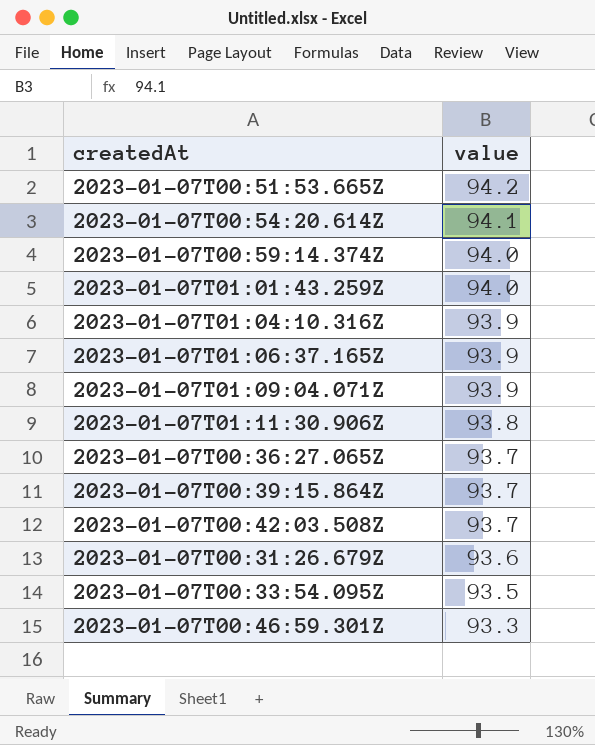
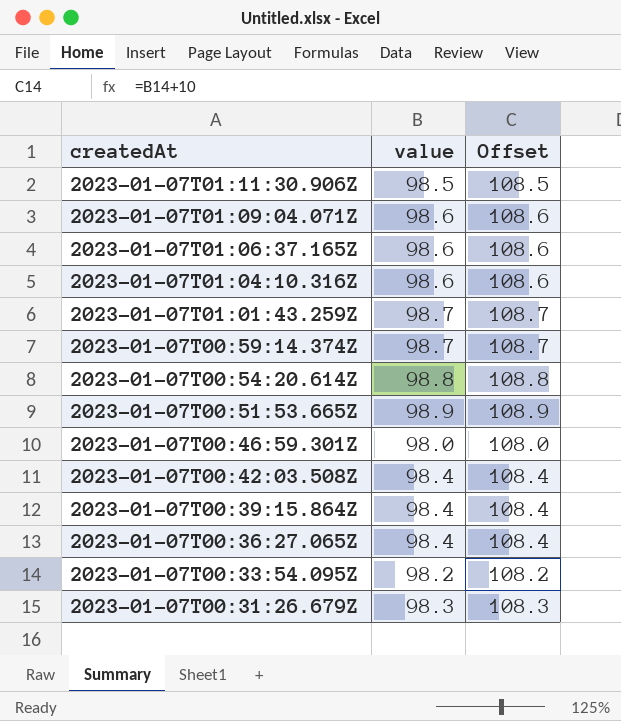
row order: value descending -> createdAt descending
column Offset | formula: none -> [value] + 10
2023-01-07T01:11:30.906Z | value: 93.8 -> 98.5
2023-01-07T01:09:04.071Z | value: 93.9 -> 98.6
2023-01-07T01:06:37.165Z | value: 93.9 -> 98.6
2023-01-07T01:04:10.316Z | value: 93.9 -> 98.6
2023-01-07T01:01:43.259Z | value: 94.0 -> 98.7
2023-01-07T00:59:14.374Z | value: 94.0 -> 98.7
2023-01-07T00:54:20.614Z | value: 94.1 -> 98.8
2023-01-07T00:51:53.665Z | value: 94.2 -> 98.9
2023-01-07T00:46:59.301Z | value: 93.3 -> 98.0
2023-01-07T00:42:03.508Z | value: 93.7 -> 98.4
2023-01-07T00:39:15.864Z | value: 93.7 -> 98.4
2023-01-07T00:36:27.065Z | value: 93.7 -> 98.4
2023-01-07T00:33:54.095Z | value: 93.5 -> 98.2
2023-01-07T00:31:26.679Z | value: 93.6 -> 98.3

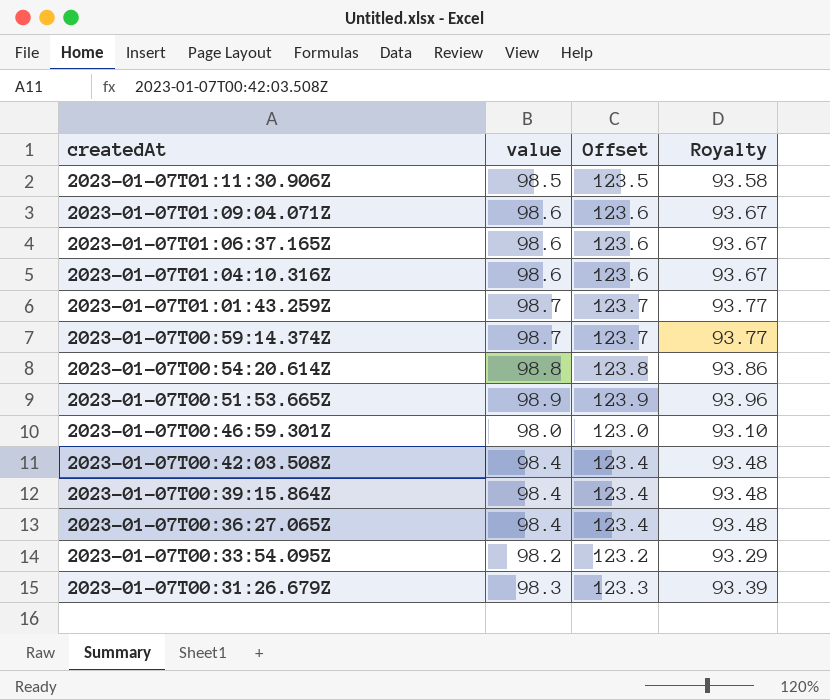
column Offset | formula: [value] + 10 -> [value] + 25
column Royalty | formula: none -> [value] * 0.95

